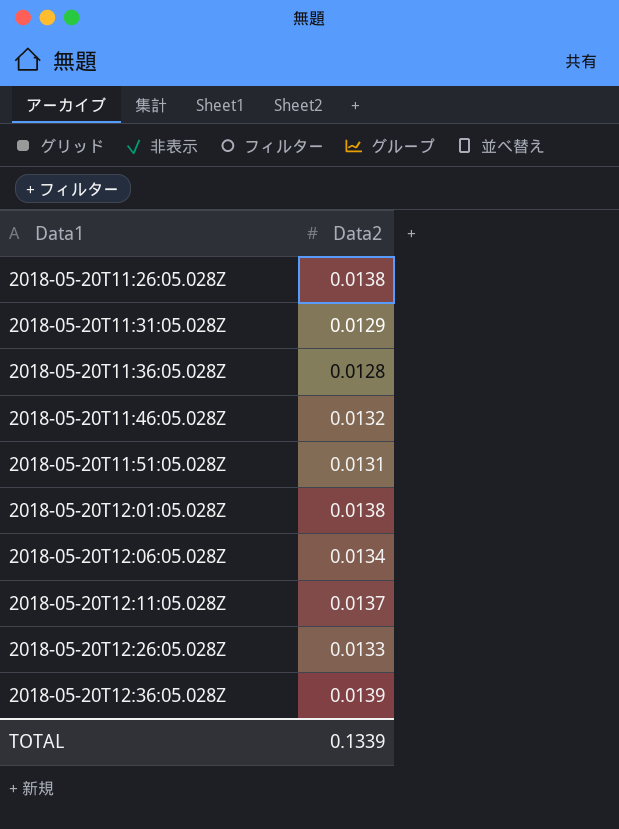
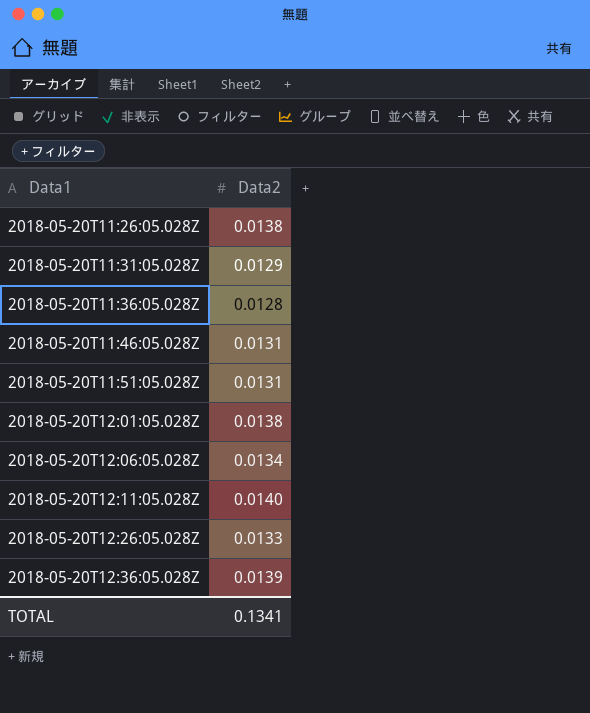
2018-05-20T11:46:05.028Z | Data2: 0.0132 -> 0.0131
2018-05-20T12:11:05.028Z | Data2: 0.0137 -> 0.0140
TOTAL | Data2: 0.1339 -> 0.1341

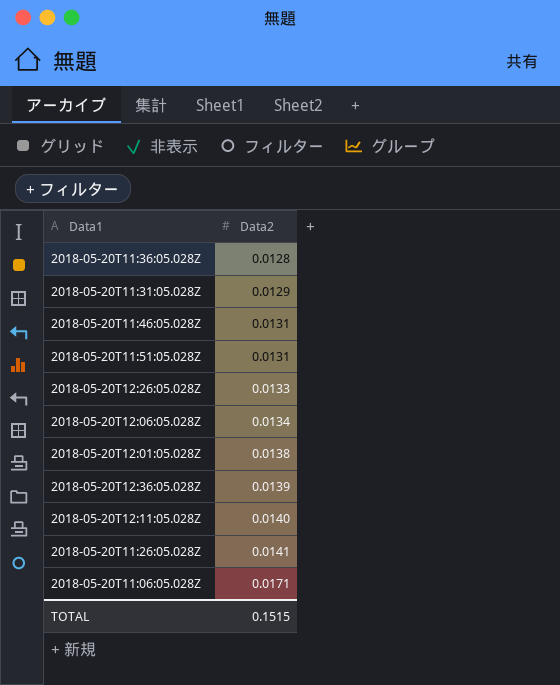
row order: Data1 ascending -> Data2 ascending
2018-05-20T11:26:05.028Z | Data2: 0.0138 -> 0.0141
row 2018-05-20T11:06:05.028Z: none -> 0.0171
TOTAL | Data2: 0.1341 -> 0.1515

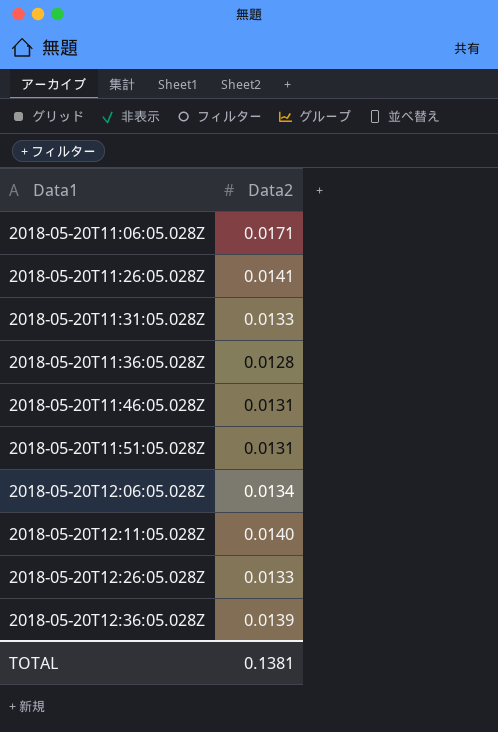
row order: Data2 ascending -> Data1 ascending
row 2018-05-20T12:01:05.028Z: 0.0138 -> none
2018-05-20T11:31:05.028Z | Data2: 0.0129 -> 0.0133
TOTAL | Data2: 0.1515 -> 0.1381

